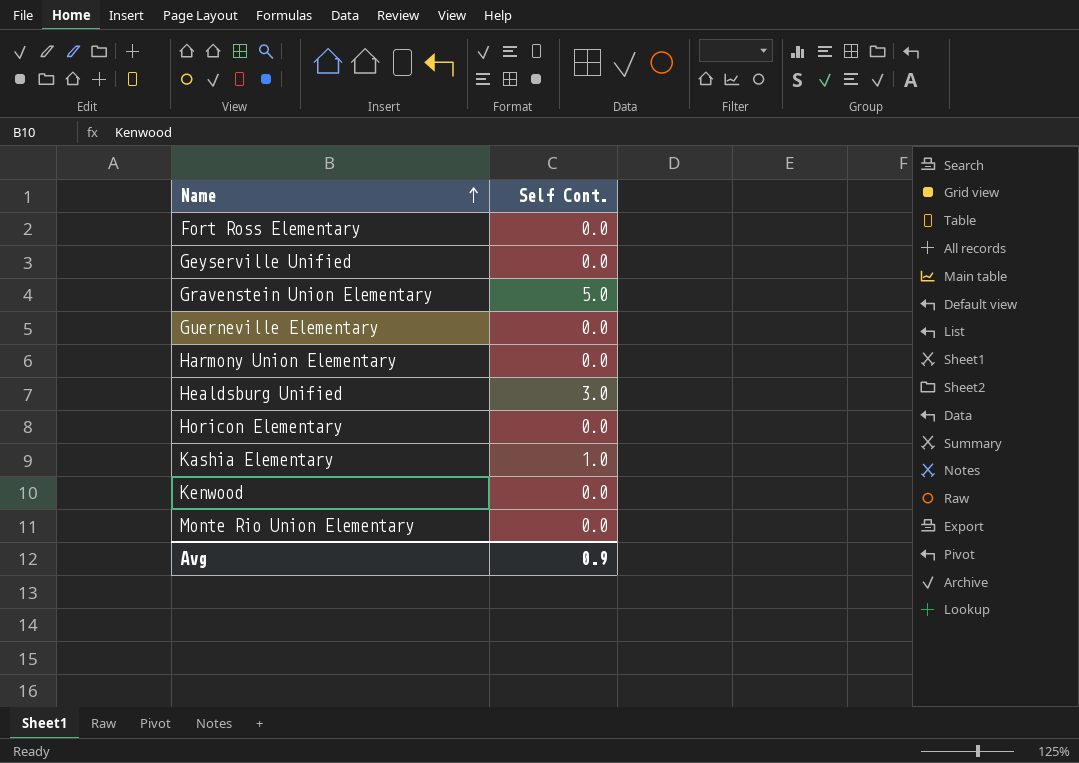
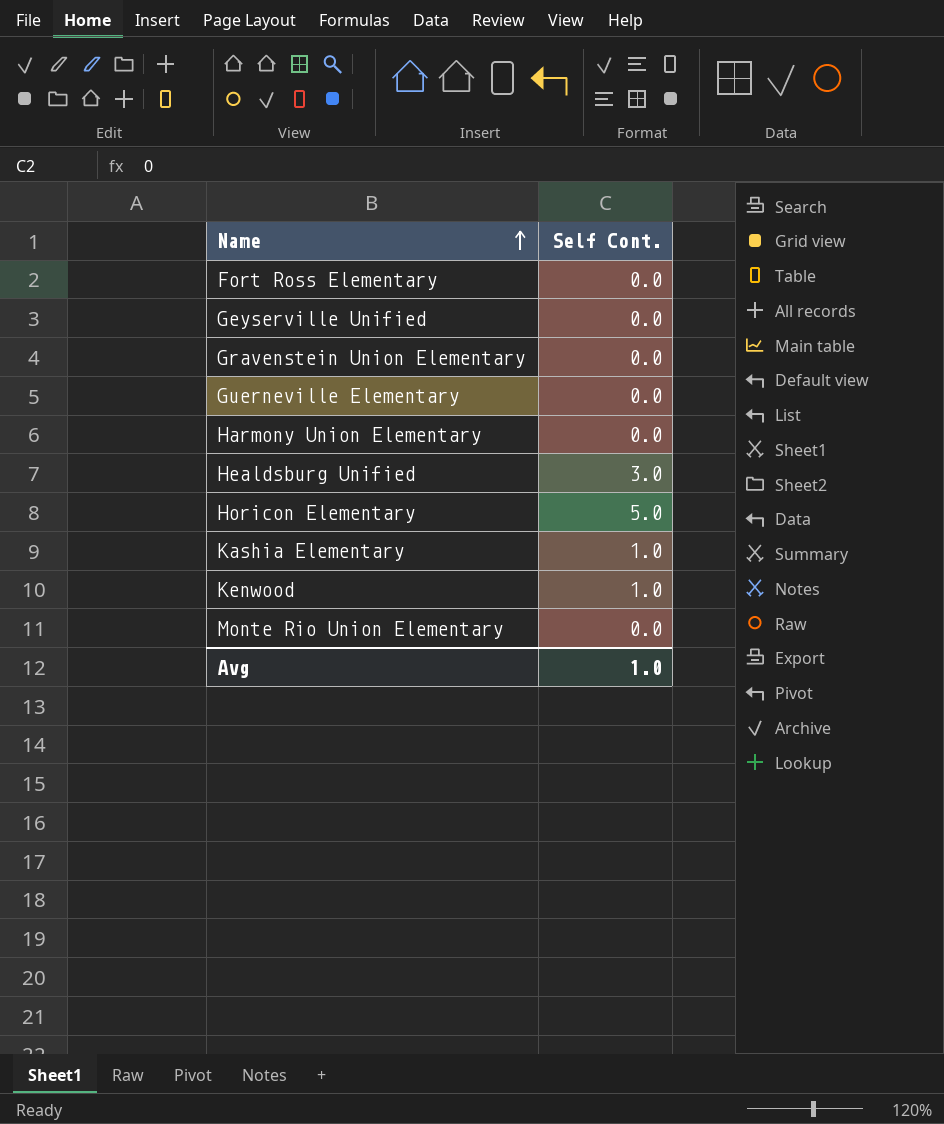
Gravenstein Union Elementary | Self Cont.: 5.0 -> 0.0
Horicon Elementary | Self Cont.: 0.0 -> 5.0
Kenwood | Self Cont.: 0.0 -> 1.0
Avg | Self Cont.: 0.9 -> 1.0

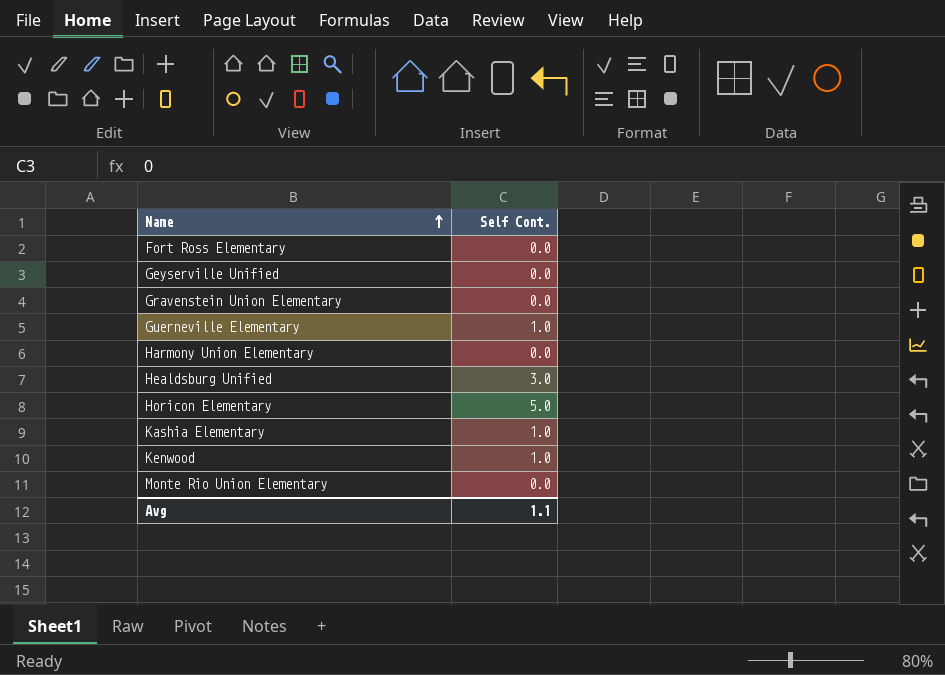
Guerneville Elementary | Self Cont.: 0.0 -> 1.0
Avg | Self Cont.: 1.0 -> 1.1

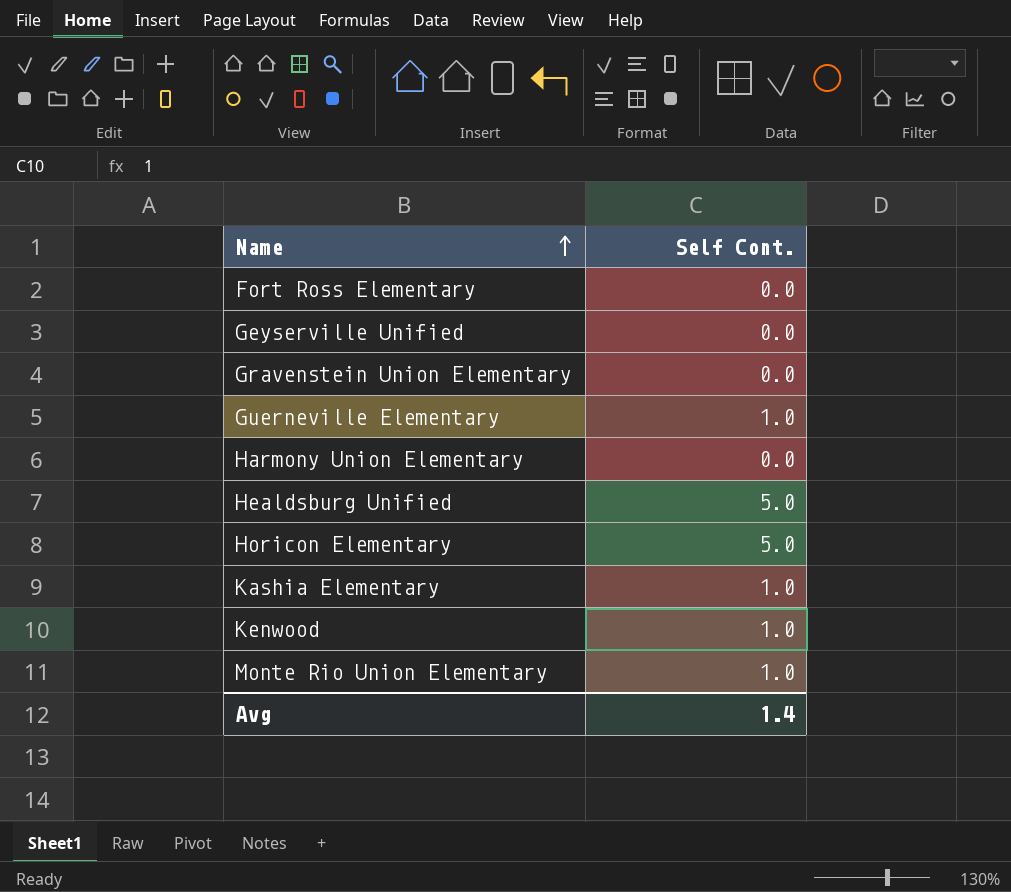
Healdsburg Unified | Self Cont.: 3.0 -> 5.0
Monte Rio Union Elementary | Self Cont.: 0.0 -> 1.0
Avg | Self Cont.: 1.1 -> 1.4

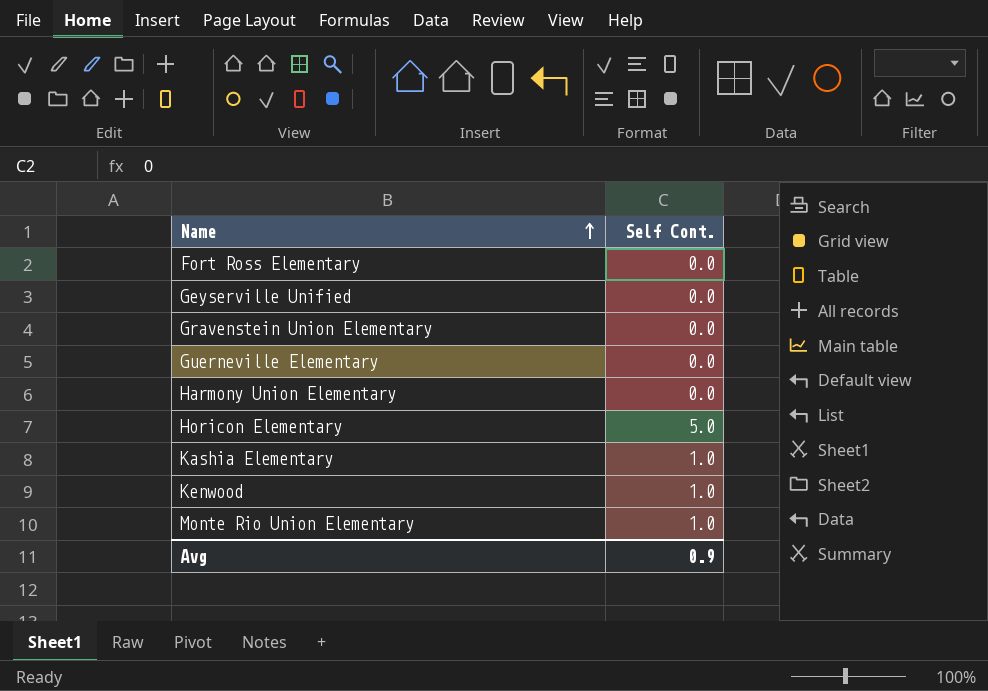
row Healdsburg Unified: 5.0 -> none
Guerneville Elementary | Self Cont.: 1.0 -> 0.0
Avg | Self Cont.: 1.4 -> 0.9

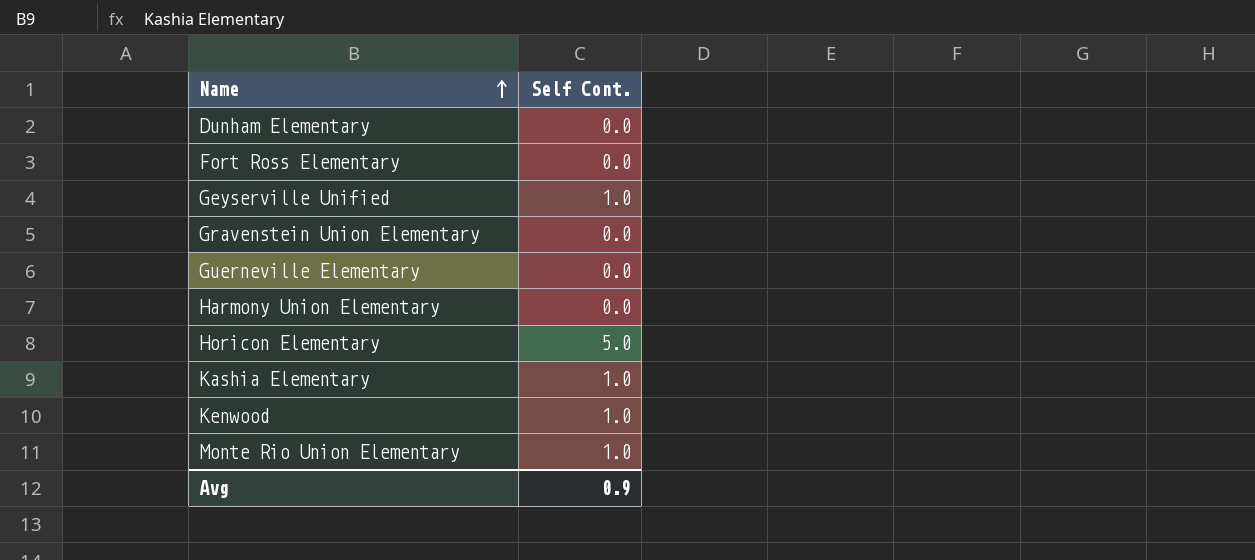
row Dunham Elementary: none -> 0.0
Geyserville Unified | Self Cont.: 0.0 -> 1.0

